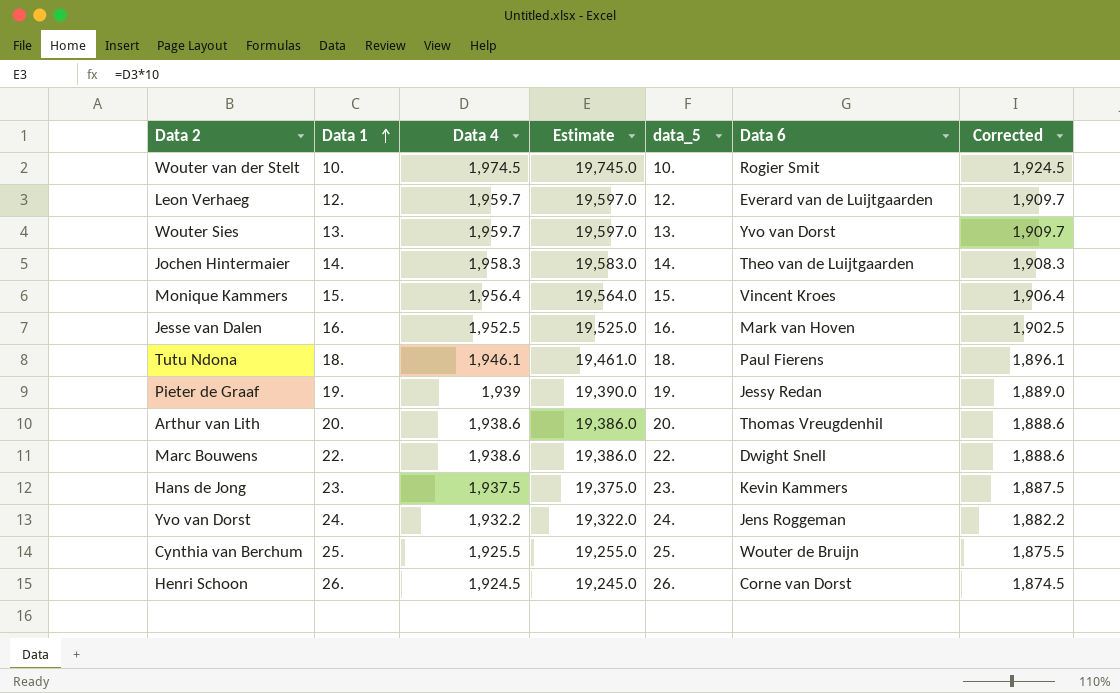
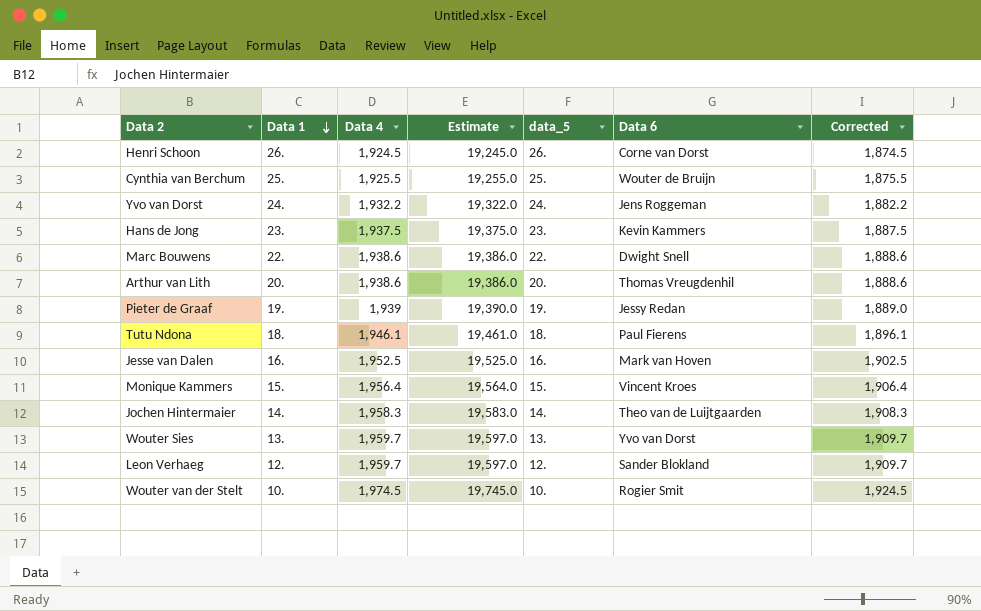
row order: Data 1 ascending -> Data 1 descending
Leon Verhaeg | Data 6: Everard van de Luijtgaarden -> Sander Blokland

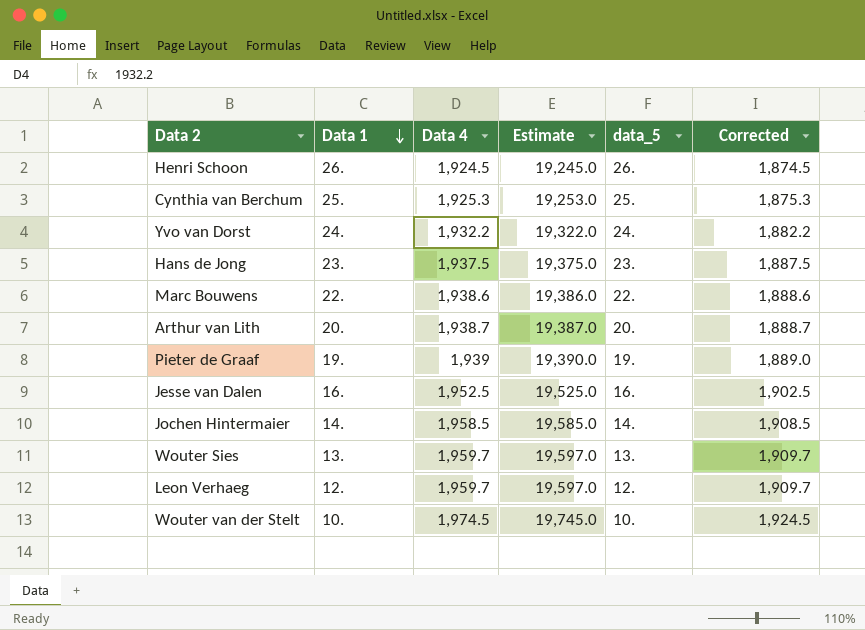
column Data 6 | position: 6 -> none
row Tutu Ndona: 18. | 1,946.1 | 19,461.0 | 18. | Paul Fierens | 1,896.1 -> none
row Monique Kammers: 15. | 1,956.4 | 19,564.0 | 15. | Vincent Kroes | 1,906.4 -> none
Cynthia van Berchum | Data 4: 1,925.5 -> 1,925.3
Cynthia van Berchum | Estimate: 19,255.0 -> 19,253.0
Cynthia van Berchum | Corrected: 1,875.5 -> 1,875.3
Arthur van Lith | Data 4: 1,938.6 -> 1,938.7
Arthur van Lith | Estimate: 19,386.0 -> 19,387.0
Arthur van Lith | Corrected: 1,888.6 -> 1,888.7
Jochen Hintermaier | Data 4: 1,958.3 -> 1,958.5
Jochen Hintermaier | Estimate: 19,583.0 -> 19,585.0
Jochen Hintermaier | Corrected: 1,908.3 -> 1,908.5

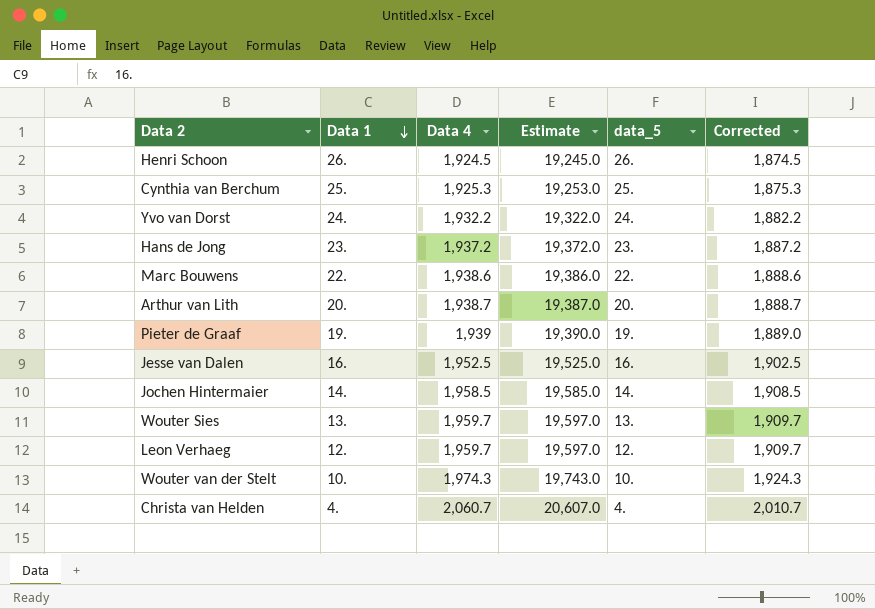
Hans de Jong | Data 4: 1,937.5 -> 1,937.2
Hans de Jong | Estimate: 19,375.0 -> 19,372.0
Hans de Jong | Corrected: 1,887.5 -> 1,887.2
Wouter van der Stelt | Data 4: 1,974.5 -> 1,974.3
Wouter van der Stelt | Estimate: 19,745.0 -> 19,743.0
Wouter van der Stelt | Corrected: 1,924.5 -> 1,924.3
row Christa van Helden: none -> 4. | 2,060.7 | 20,607.0 | 4. | 2,010.7

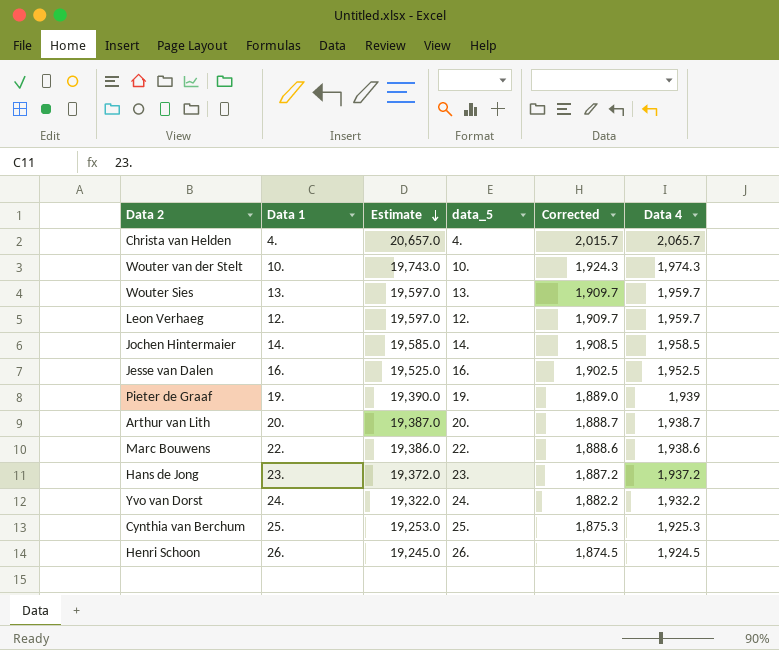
row order: Data 1 descending -> Estimate descending
column Data 4 | position: 3 -> 6
Christa van Helden | Estimate: 20,607.0 -> 20,657.0
Christa van Helden | Corrected: 2,010.7 -> 2,015.7
Christa van Helden | Data 4: 2,060.7 -> 2,065.7

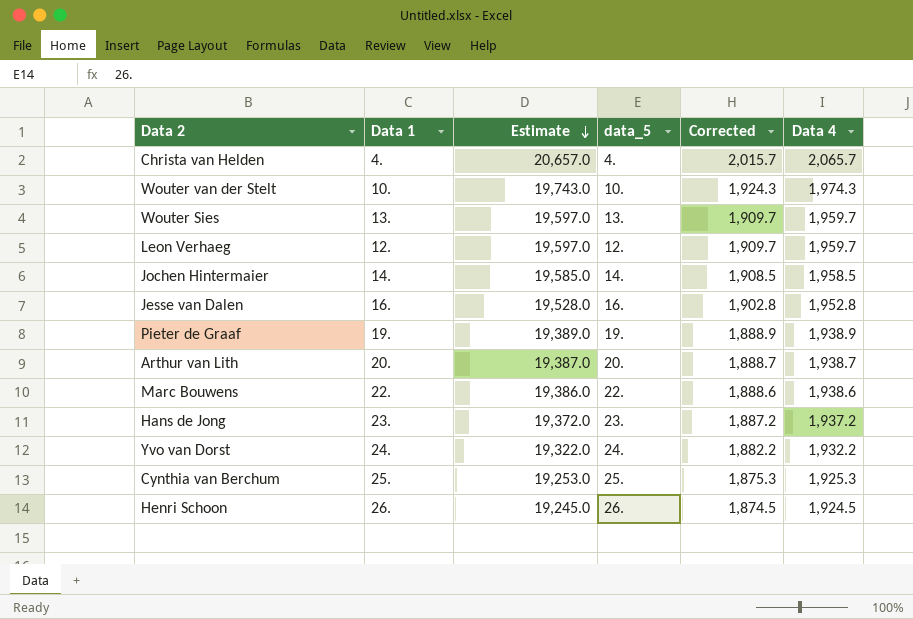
Jesse van Dalen | Estimate: 19,525.0 -> 19,528.0
Jesse van Dalen | Corrected: 1,902.5 -> 1,902.8
Jesse van Dalen | Data 4: 1,952.5 -> 1,952.8
Pieter de Graaf | Estimate: 19,390.0 -> 19,389.0
Pieter de Graaf | Corrected: 1,889.0 -> 1,888.9
Pieter de Graaf | Data 4: 1,939 -> 1,938.9

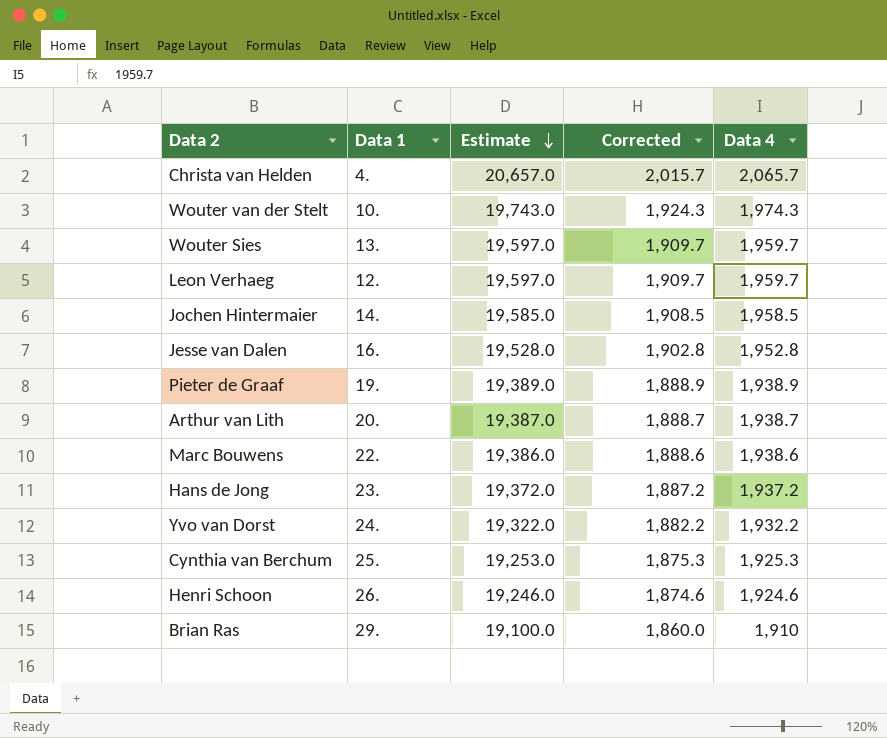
column data_5 | position: 4 -> none
Henri Schoon | Estimate: 19,245.0 -> 19,246.0
Henri Schoon | Corrected: 1,874.5 -> 1,874.6
Henri Schoon | Data 4: 1,924.5 -> 1,924.6
row Brian Ras: none -> 29. | 19,100.0 | 1,860.0 | 1,910

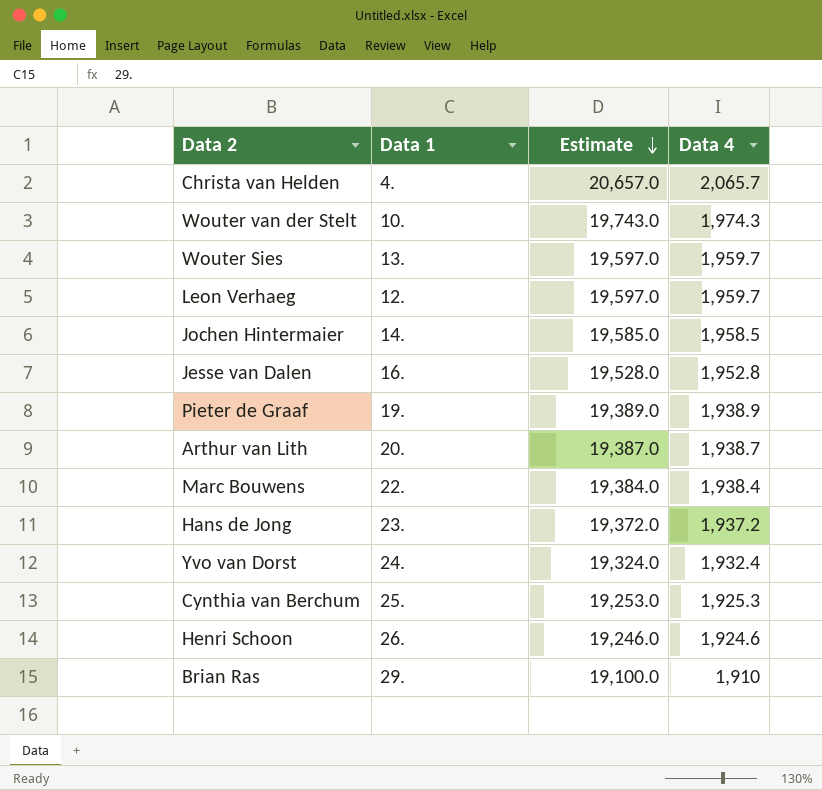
column Corrected | formula: [Data 4] - 50 -> none
Marc Bouwens | Estimate: 19,386.0 -> 19,384.0
Marc Bouwens | Data 4: 1,938.6 -> 1,938.4
Yvo van Dorst | Estimate: 19,322.0 -> 19,324.0
Yvo van Dorst | Data 4: 1,932.2 -> 1,932.4

